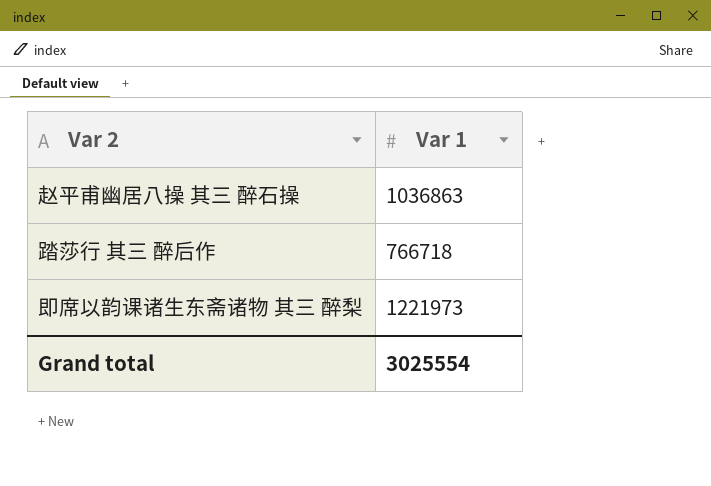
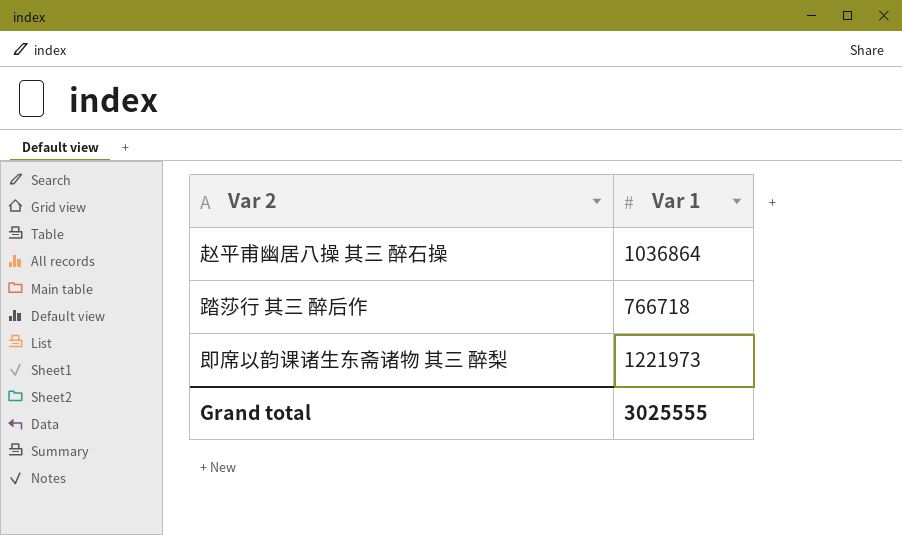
赵平甫幽居八操 其三 醉石操 | Var 1: 1036863 -> 1036864
Grand total | Var 1: 3025554 -> 3025555

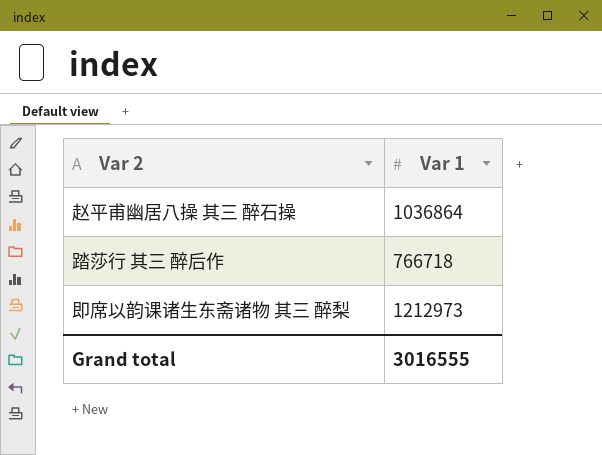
即席以韵课诸生东斋诸物 其三 醉梨 | Var 1: 1221973 -> 1212973
Grand total | Var 1: 3025555 -> 3016555

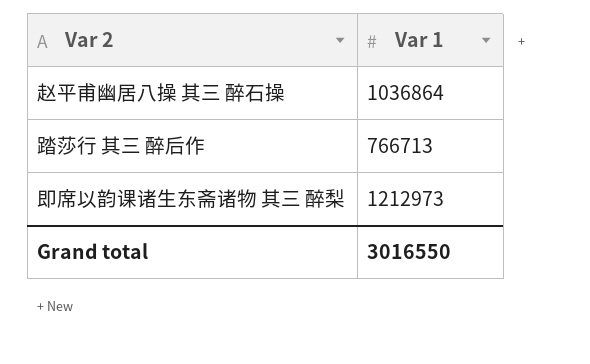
踏莎行 其三 醉后作 | Var 1: 766718 -> 766713
Grand total | Var 1: 3016555 -> 3016550

